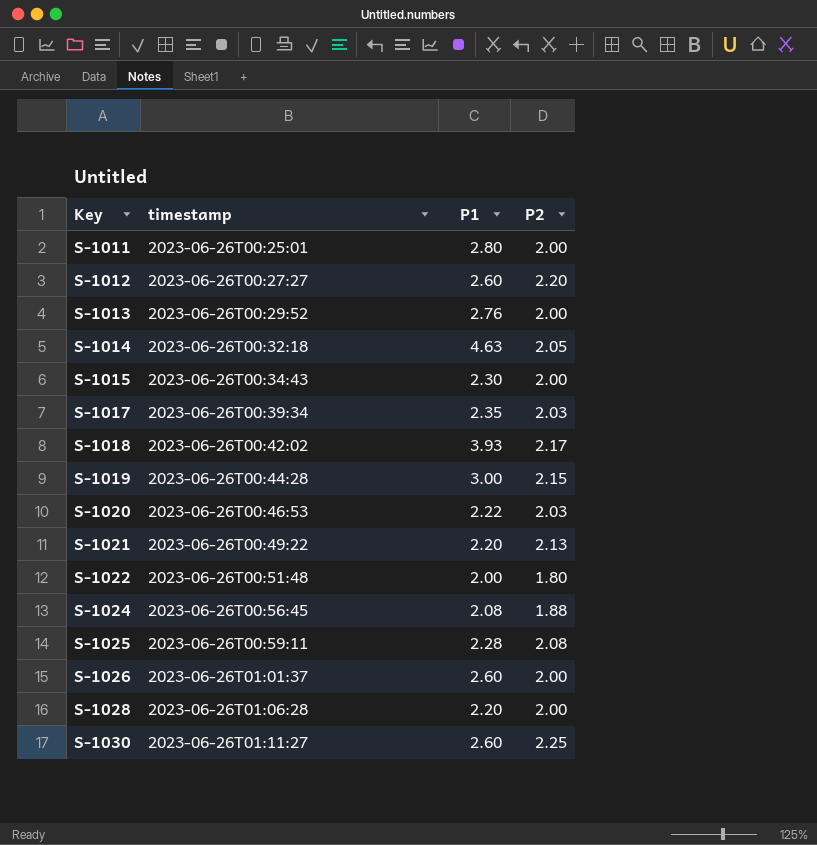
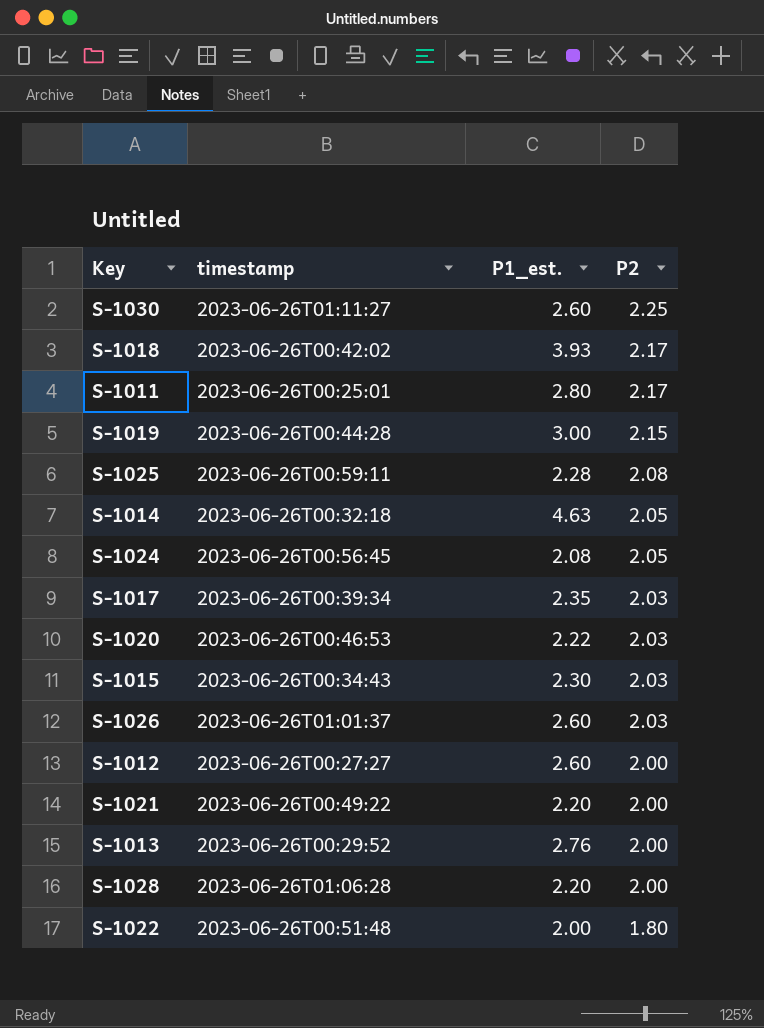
row order: Key ascending -> P2 descending
column name: P1 -> P1_est.
S-1011 | P2: 2.00 -> 2.17
S-1024 | P2: 1.88 -> 2.05
S-1015 | P2: 2.00 -> 2.03
S-1026 | P2: 2.00 -> 2.03
S-1012 | P2: 2.20 -> 2.00
S-1021 | P2: 2.13 -> 2.00

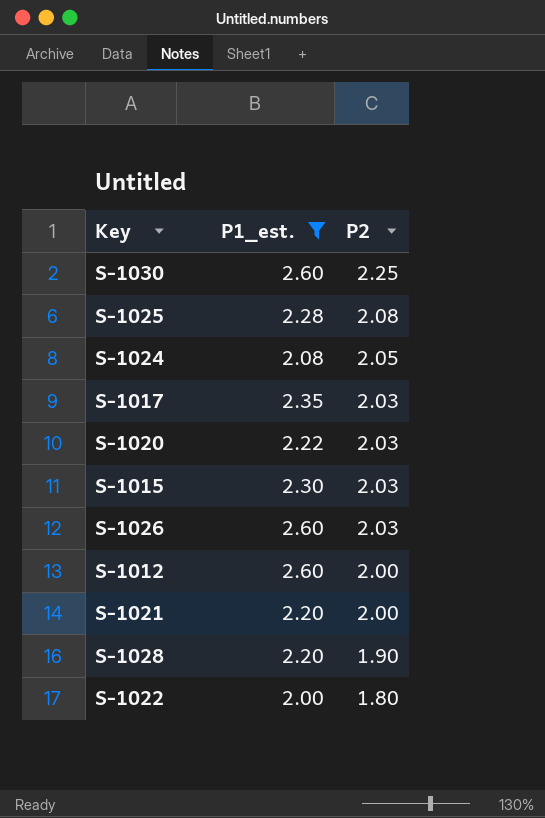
filter: none -> P1_est. <= 2.60
column timestamp | position: 2 -> none
S-1028 | P2: 2.00 -> 1.90

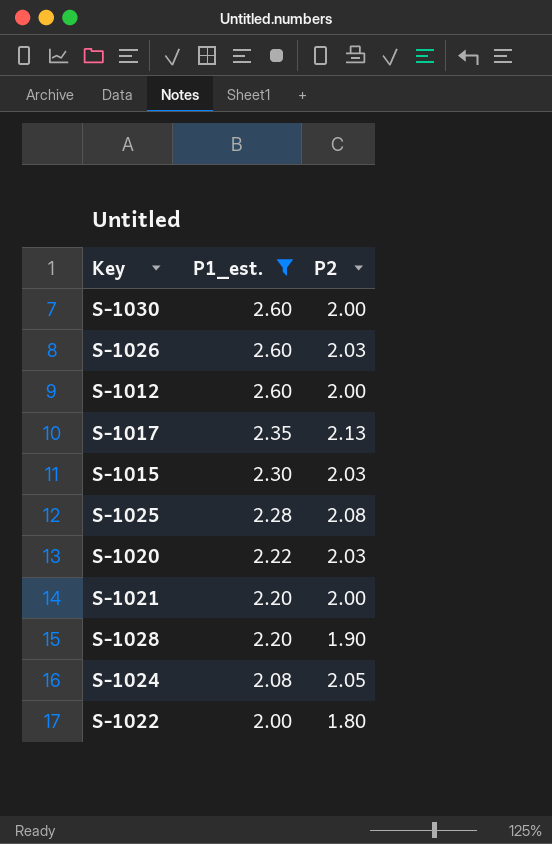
row order: P2 descending -> P1_est. descending
S-1030 | P2: 2.25 -> 2.00
S-1017 | P2: 2.03 -> 2.13

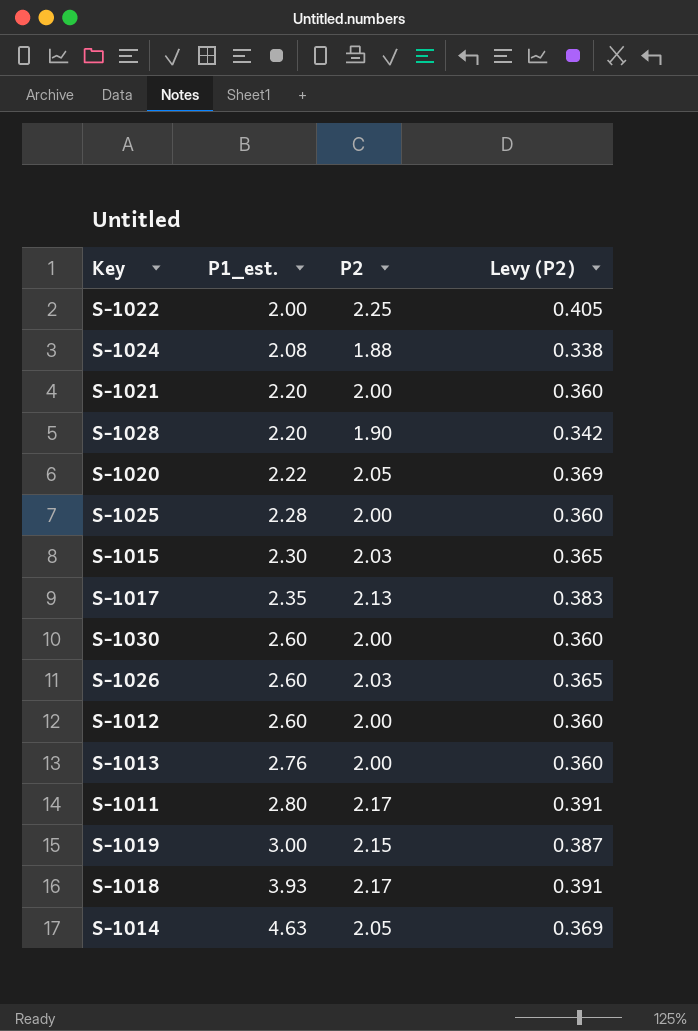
filter: P1_est. <= 2.60 -> none
row order: P1_est. descending -> P1_est. ascending
column Levy (P2) | formula: none -> [P2] * 0.18
S-1022 | P2: 1.80 -> 2.25
S-1024 | P2: 2.05 -> 1.88
S-1020 | P2: 2.03 -> 2.05
S-1025 | P2: 2.08 -> 2.00

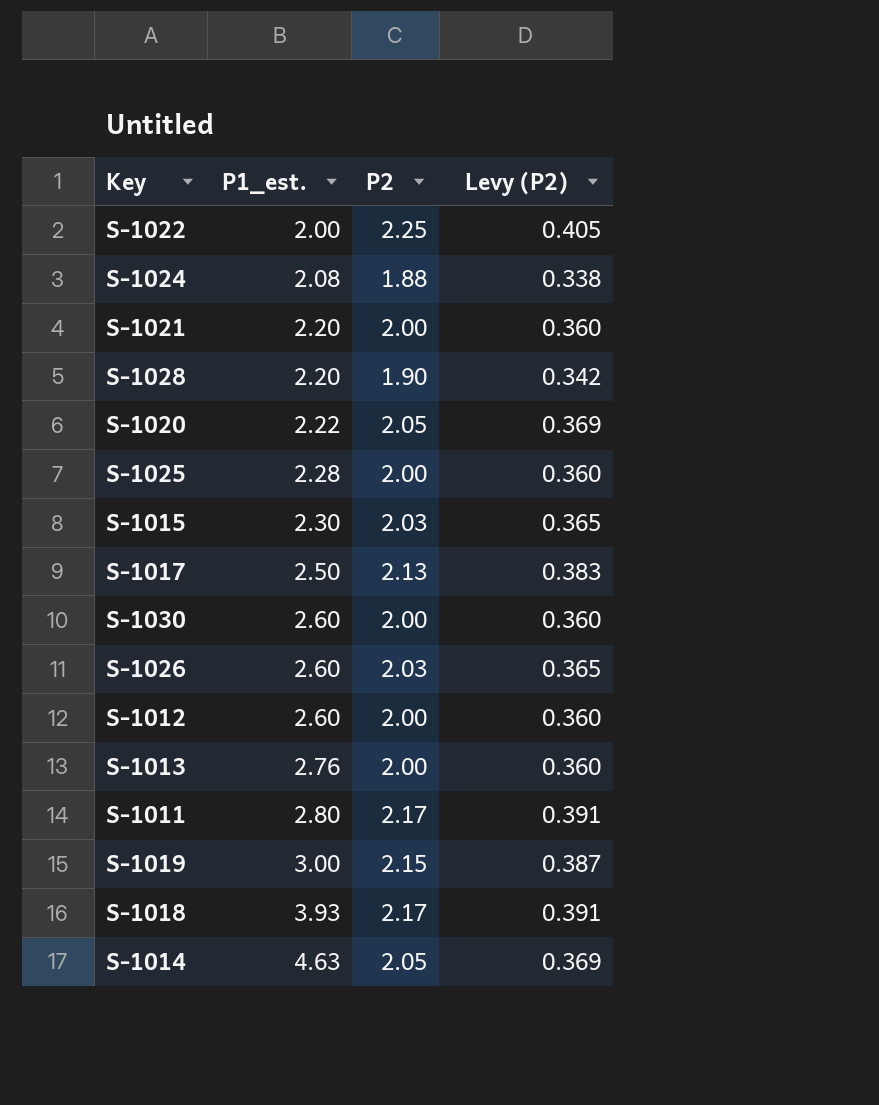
S-1017 | P1_est.: 2.35 -> 2.50

